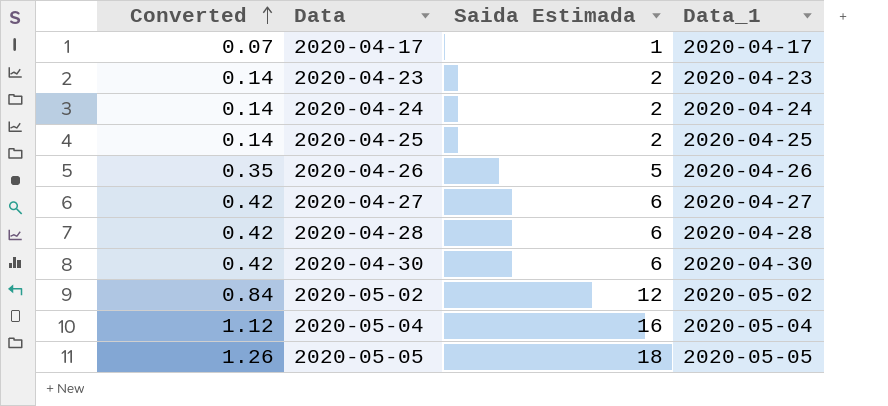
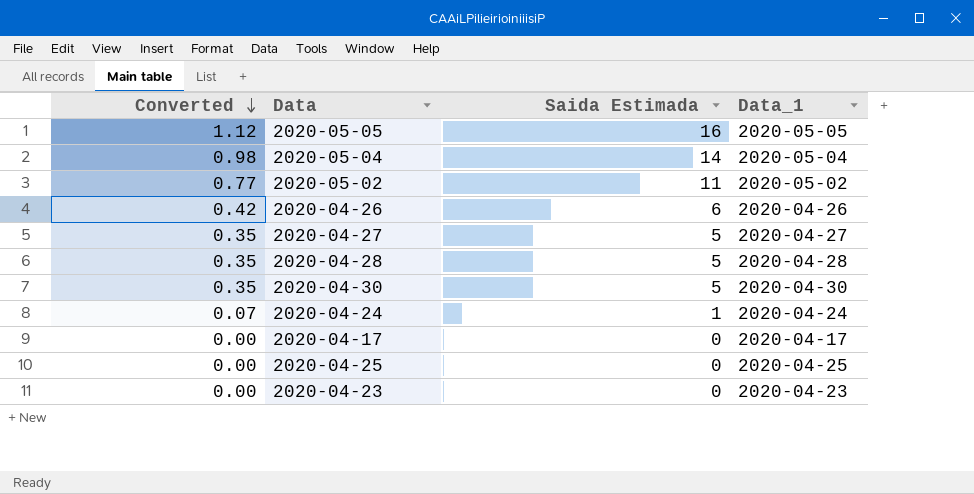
row order: Converted ascending -> Converted descending
2020-05-05 | Converted: 1.26 -> 1.12
2020-05-05 | Saida Estimada: 18 -> 16
2020-05-04 | Converted: 1.12 -> 0.98
2020-05-04 | Saida Estimada: 16 -> 14
2020-05-02 | Converted: 0.84 -> 0.77
2020-05-02 | Saida Estimada: 12 -> 11
2020-04-26 | Converted: 0.35 -> 0.42
2020-04-26 | Saida Estimada: 5 -> 6
2020-04-27 | Converted: 0.42 -> 0.35
2020-04-27 | Saida Estimada: 6 -> 5
2020-04-28 | Converted: 0.42 -> 0.35
2020-04-28 | Saida Estimada: 6 -> 5
2020-04-30 | Converted: 0.42 -> 0.35
2020-04-30 | Saida Estimada: 6 -> 5
2020-04-24 | Converted: 0.14 -> 0.07
2020-04-24 | Saida Estimada: 2 -> 1
2020-04-17 | Converted: 0.07 -> 0.00
2020-04-17 | Saida Estimada: 1 -> 0
2020-04-25 | Converted: 0.14 -> 0.00
2020-04-25 | Saida Estimada: 2 -> 0
2020-04-23 | Converted: 0.14 -> 0.00
2020-04-23 | Saida Estimada: 2 -> 0

